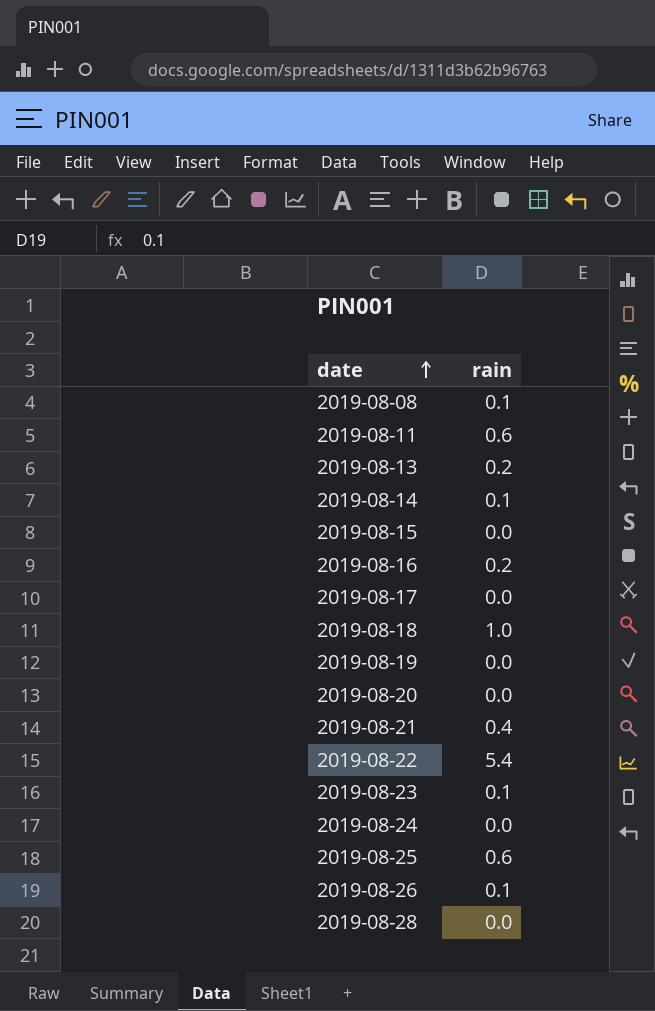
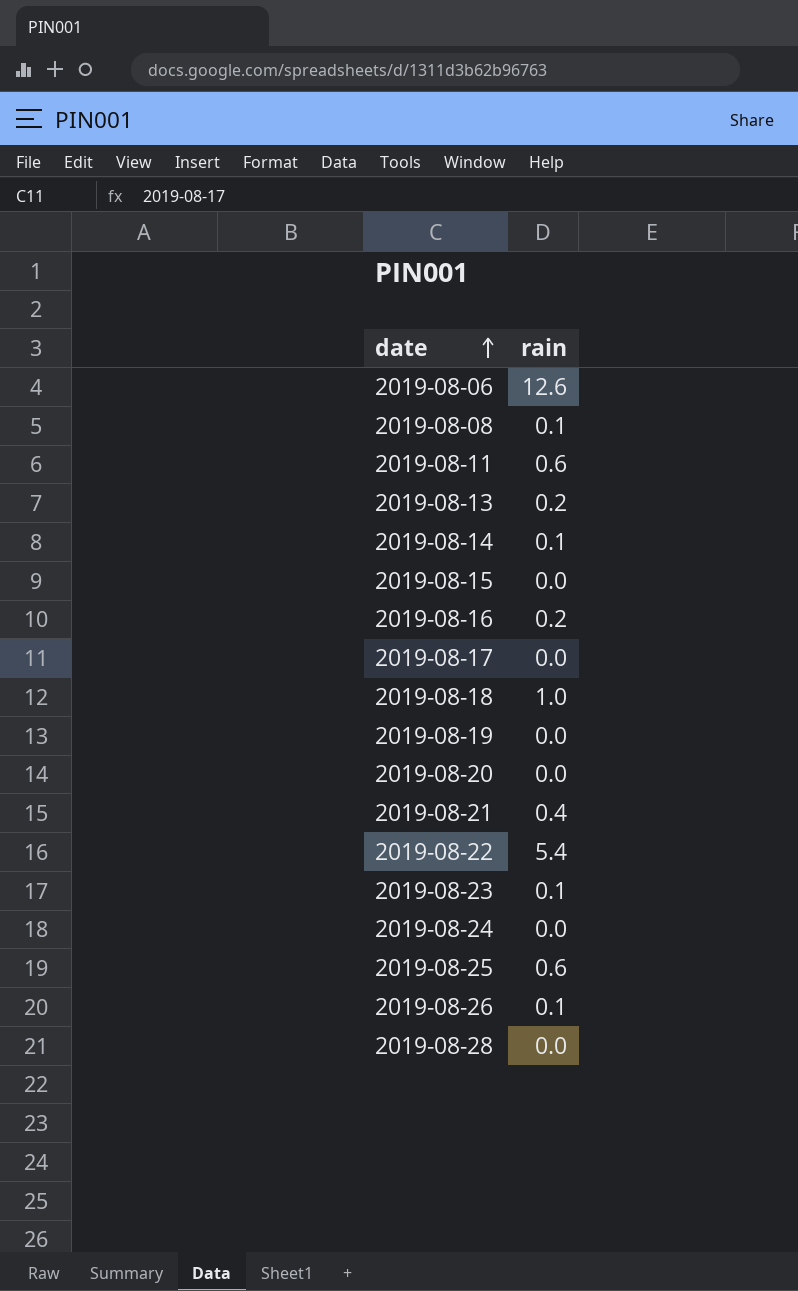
row 2019-08-06: none -> 12.6

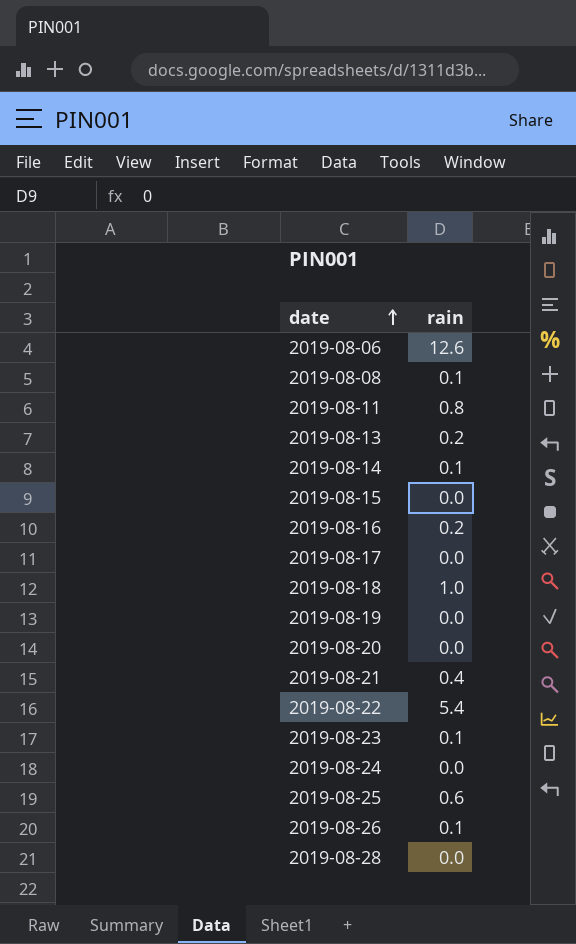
2019-08-11 | rain: 0.6 -> 0.8

